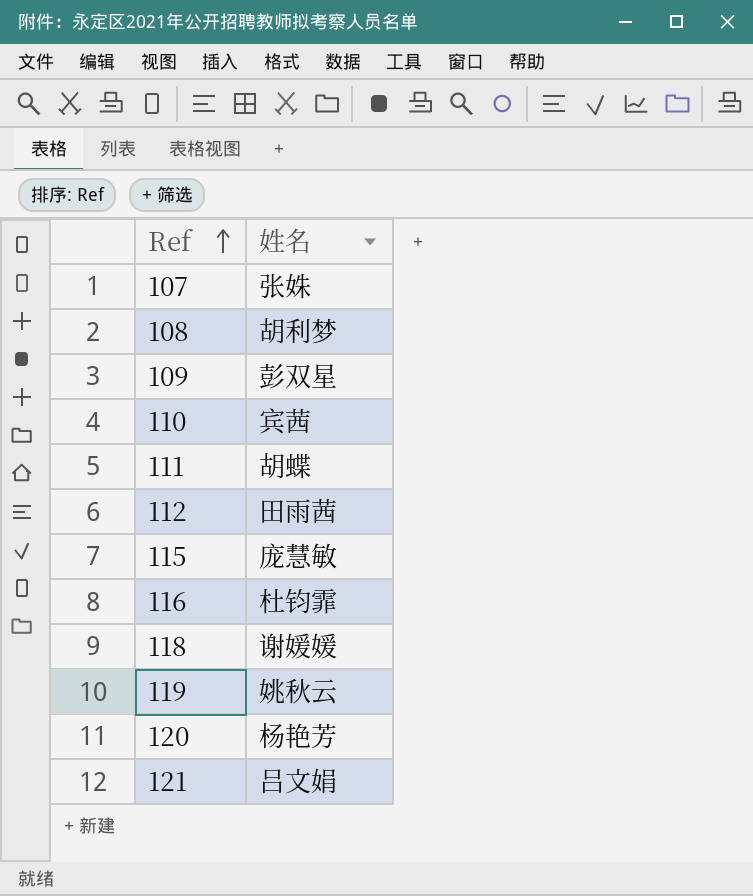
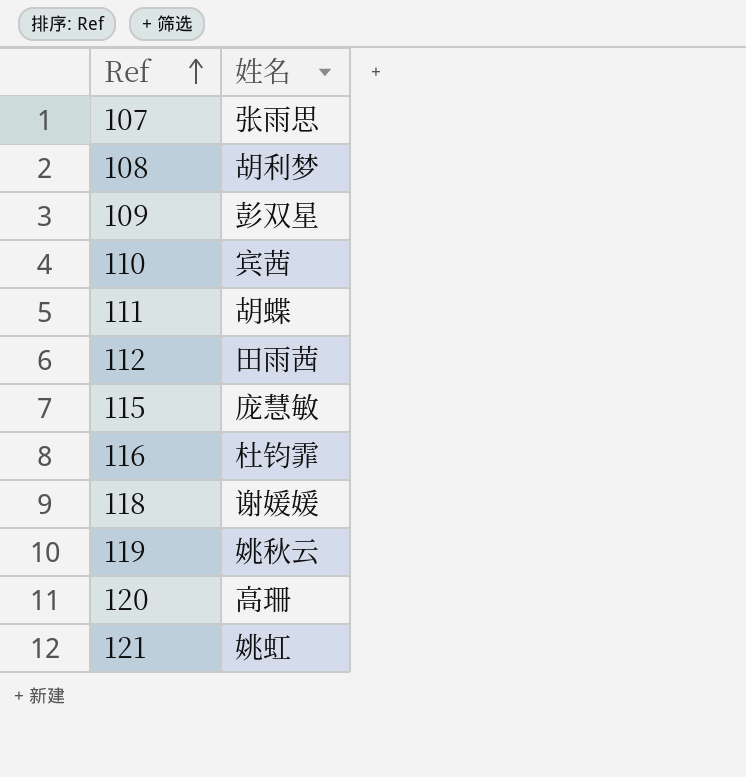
107 | 姓名: 张姝 -> 张雨思
120 | 姓名: 杨艳芳 -> 高珊
121 | 姓名: 吕文娟 -> 姚虹

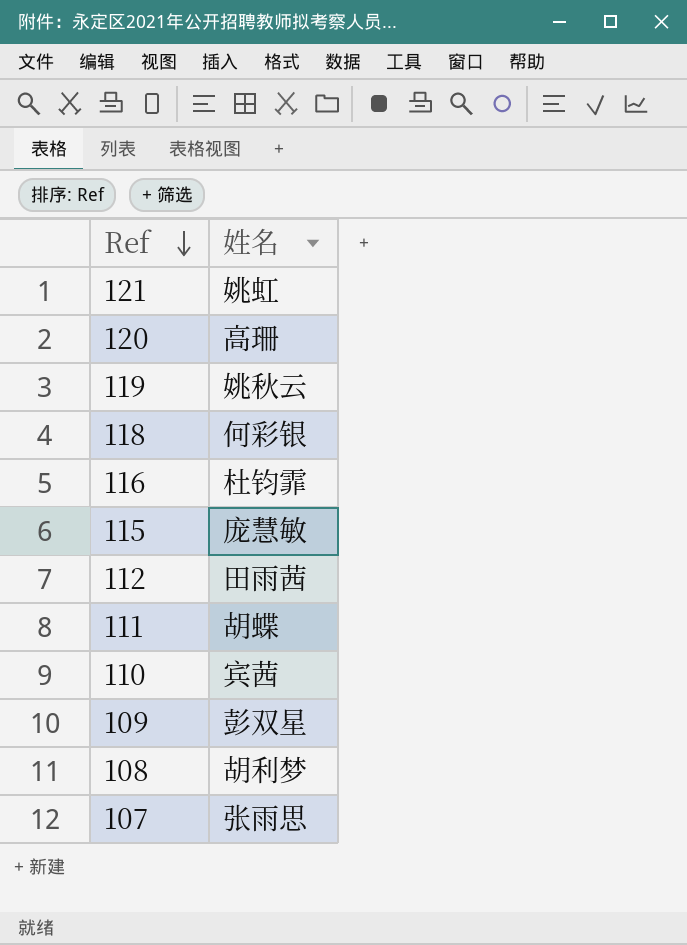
row order: Ref ascending -> Ref descending
118 | 姓名: 谢媛媛 -> 何彩银

